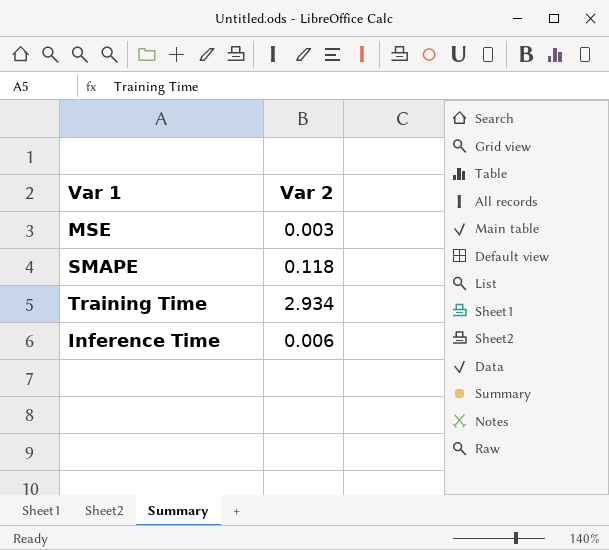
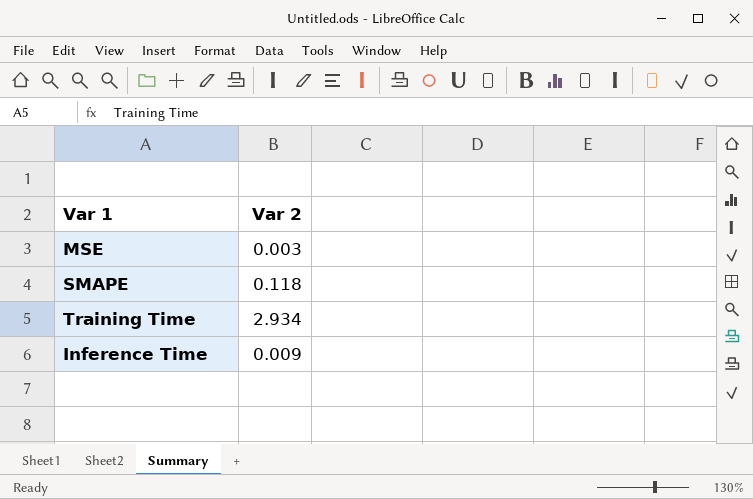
Inference Time | Var 2: 0.006 -> 0.009

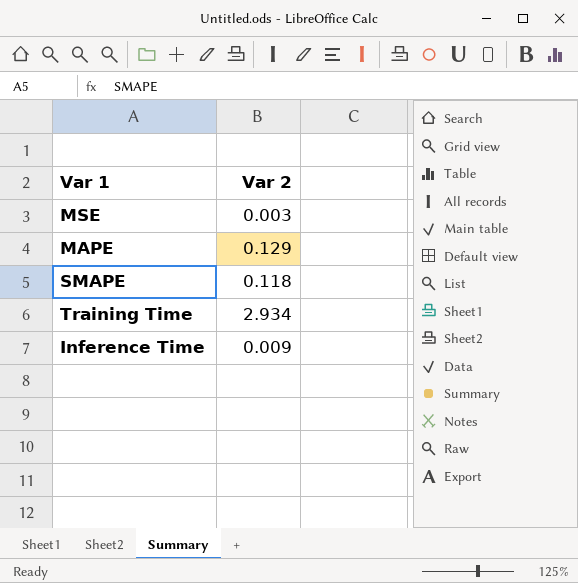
row MAPE: none -> 0.129

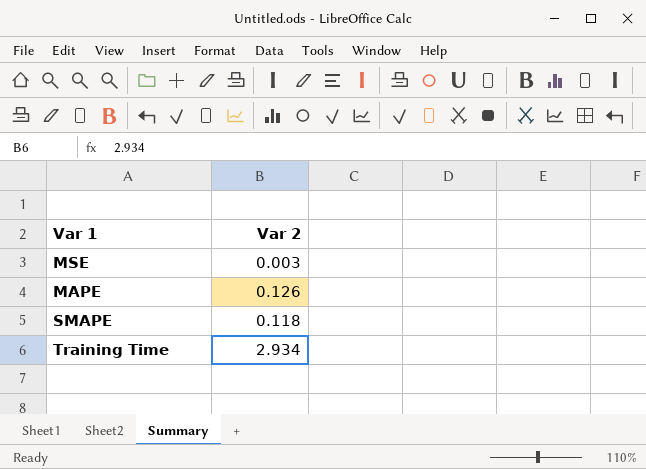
row Inference Time: 0.009 -> none
MAPE | Var 2: 0.129 -> 0.126

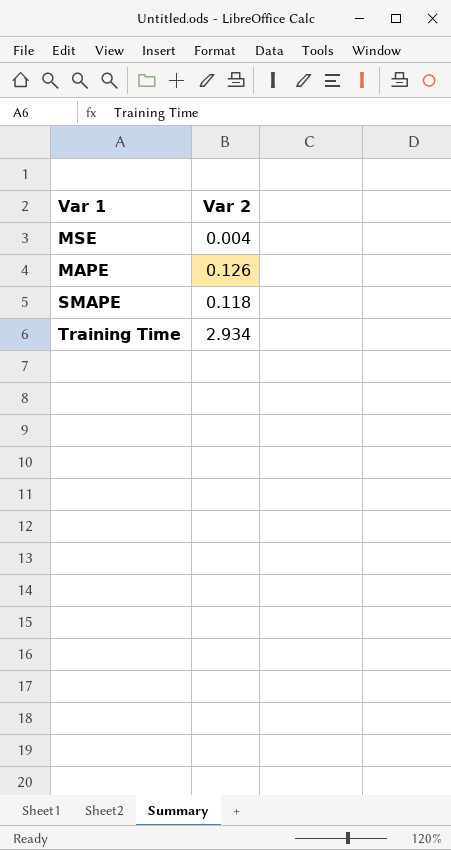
MSE | Var 2: 0.003 -> 0.004

